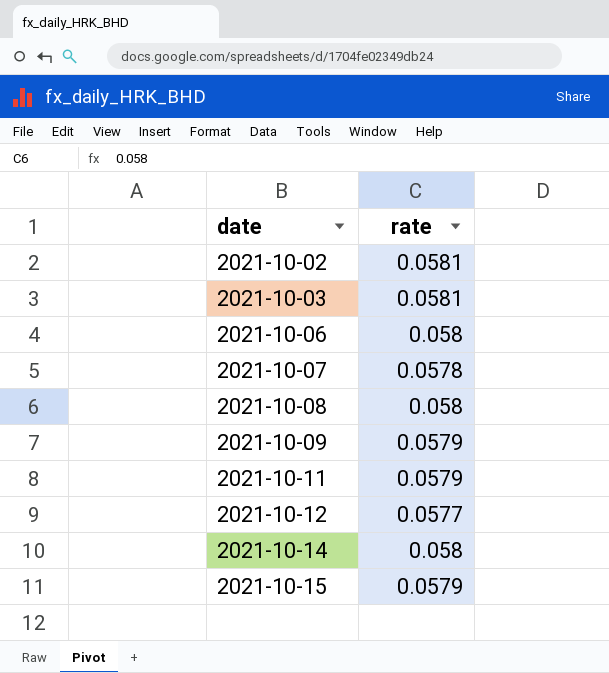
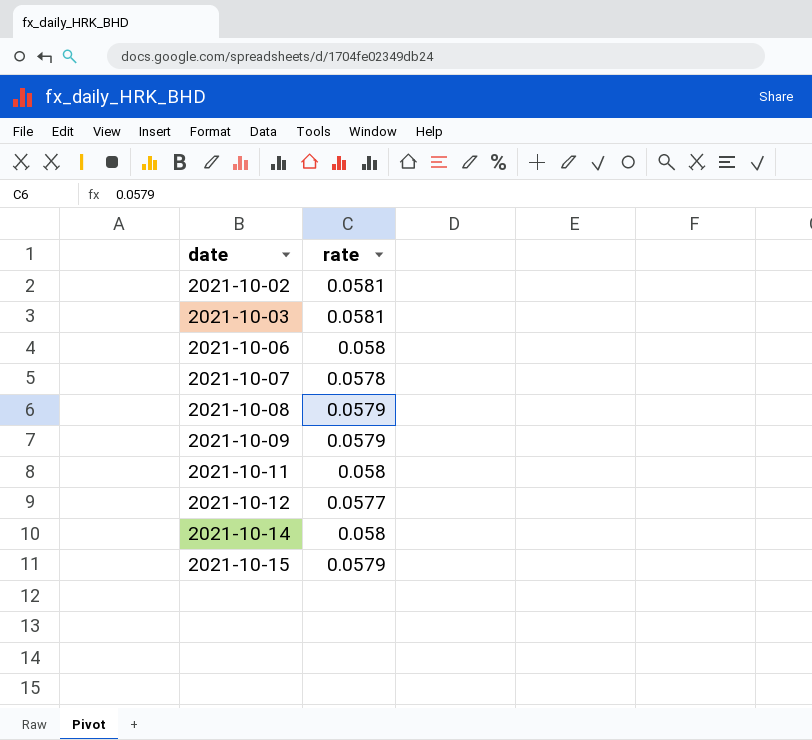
2021-10-08 | rate: 0.058 -> 0.0579
2021-10-11 | rate: 0.0579 -> 0.058

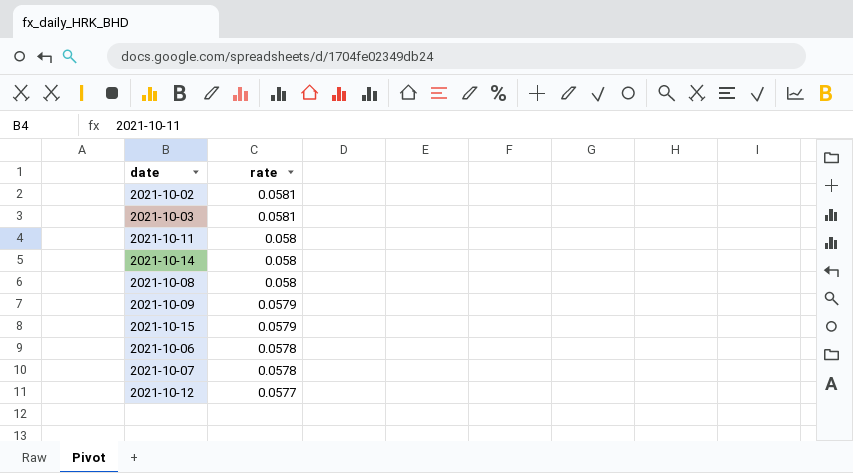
row order: date ascending -> rate descending
2021-10-08 | rate: 0.0579 -> 0.058
2021-10-06 | rate: 0.058 -> 0.0578

